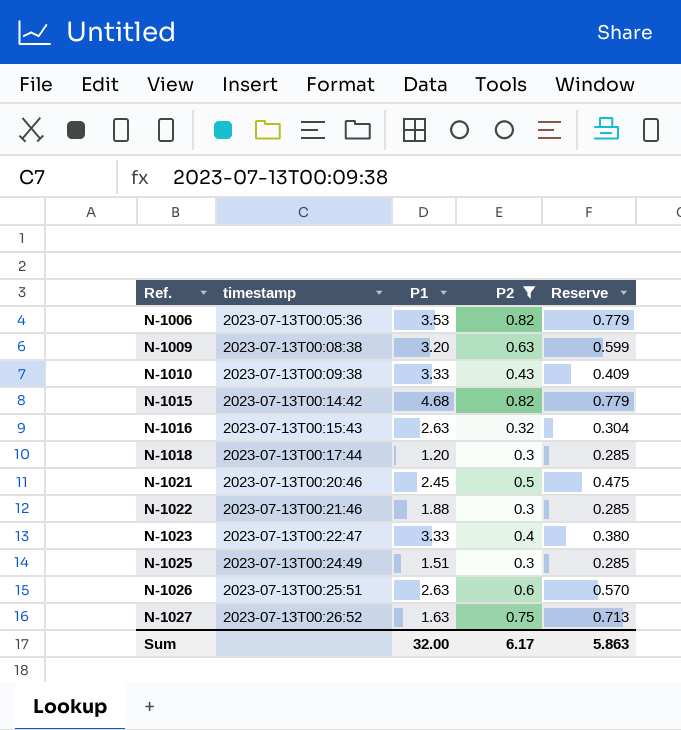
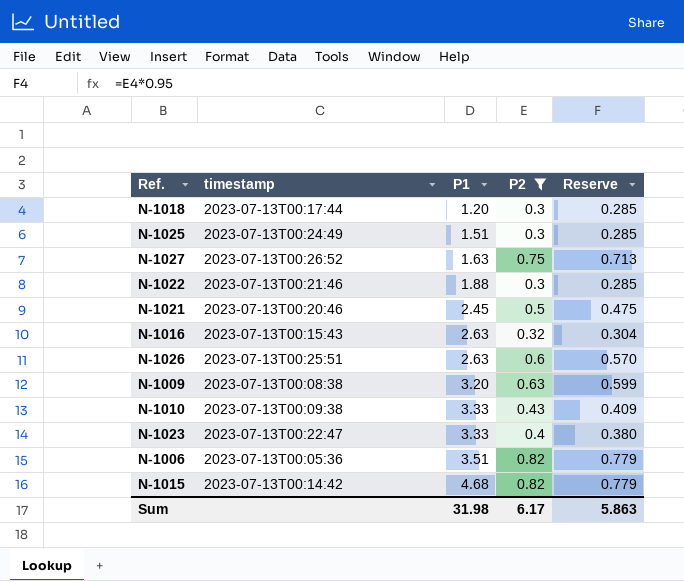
row order: Ref. ascending -> P1 ascending
N-1006 | P1: 3.53 -> 3.51
Sum | P1: 32.00 -> 31.98

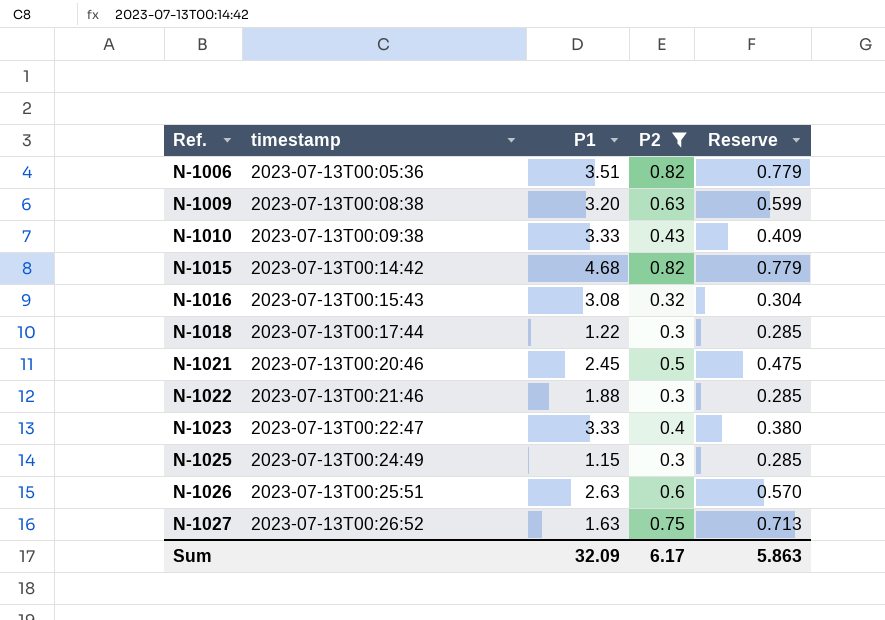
row order: P1 ascending -> Ref. ascending
N-1016 | P1: 2.63 -> 3.08
N-1018 | P1: 1.20 -> 1.22
N-1025 | P1: 1.51 -> 1.15
Sum | P1: 31.98 -> 32.09

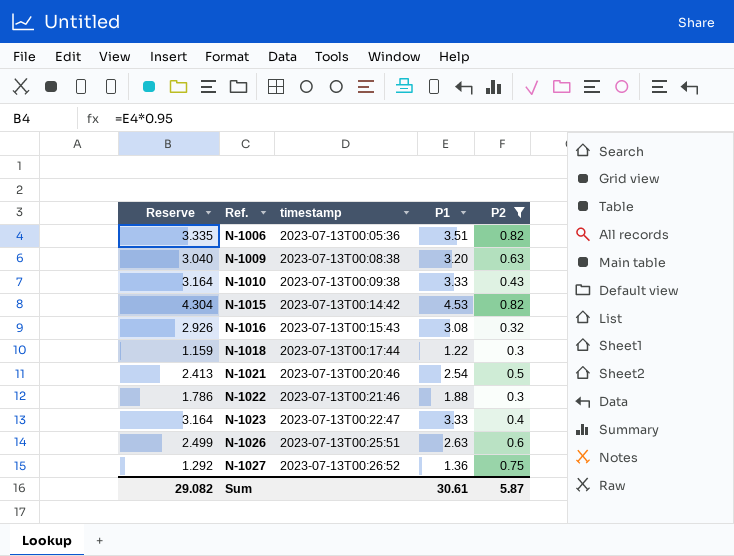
column Reserve | formula: [P2] * 0.95 -> [P1] * 0.95
column Reserve | position: 5 -> 1
row N-1025: 2023-07-13T00:24:49 | 1.15 | 0.3 | 0.285 -> none
N-1015 | P1: 4.68 -> 4.53
N-1021 | P1: 2.45 -> 2.54
N-1027 | P1: 1.63 -> 1.36
Sum | Reserve: 5.863 -> 29.082
Sum | P1: 32.09 -> 30.61
Sum | P2: 6.17 -> 5.87

